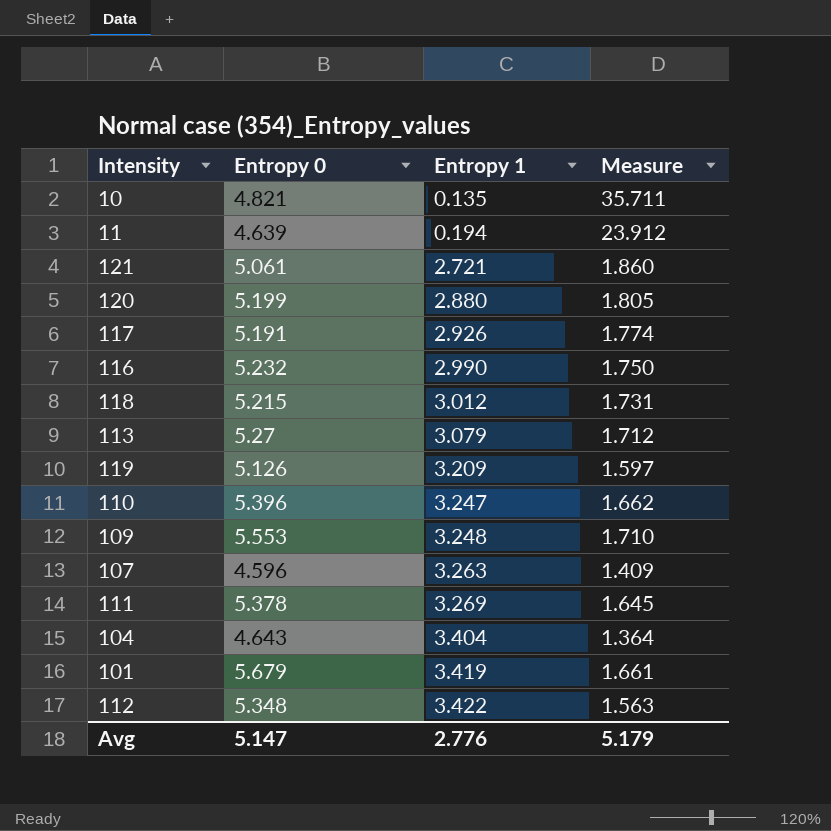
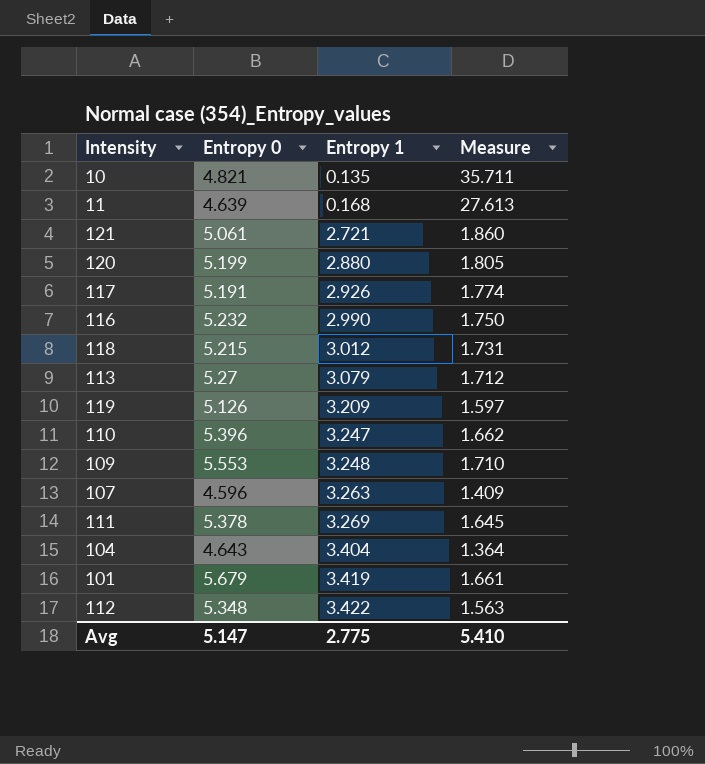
11 | Entropy 1: 0.194 -> 0.168
11 | Measure: 23.912 -> 27.613
Avg | Entropy 1: 2.776 -> 2.775
Avg | Measure: 5.179 -> 5.410

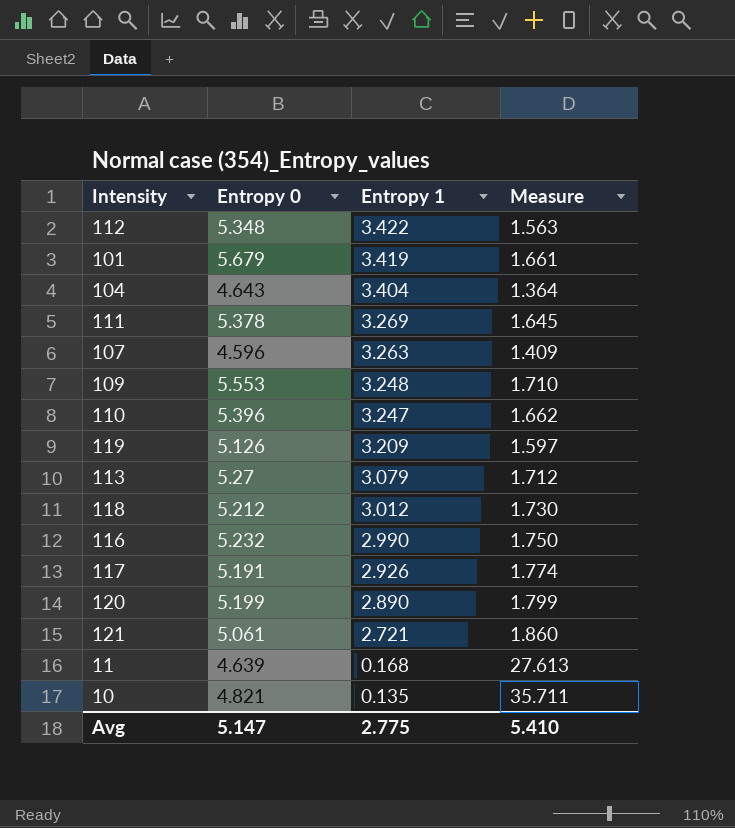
row order: Entropy 1 ascending -> Entropy 1 descending
118 | Entropy 0: 5.215 -> 5.212
118 | Measure: 1.731 -> 1.730
120 | Entropy 1: 2.880 -> 2.890
120 | Measure: 1.805 -> 1.799

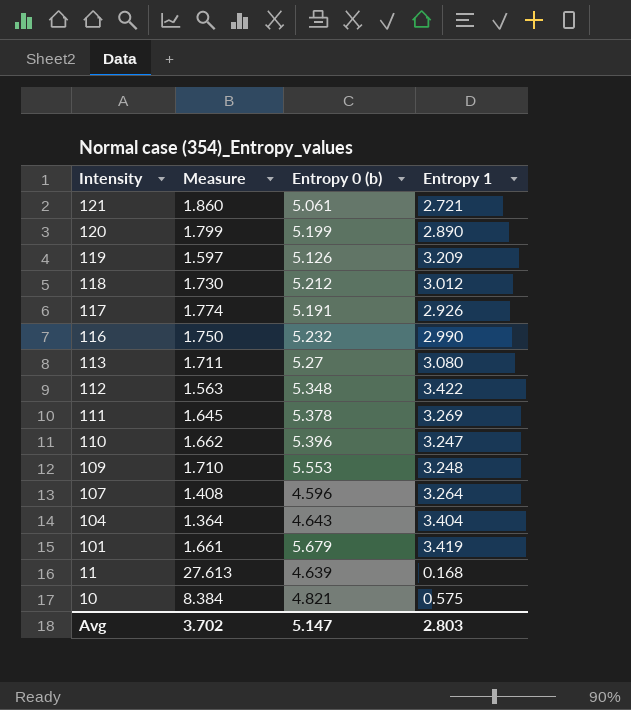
row order: Entropy 1 descending -> Intensity descending
column Measure | position: 4 -> 2
column name: Entropy 0 -> Entropy 0 (b)
113 | Measure: 1.712 -> 1.711
113 | Entropy 1: 3.079 -> 3.080
107 | Measure: 1.409 -> 1.408
107 | Entropy 1: 3.263 -> 3.264
10 | Measure: 35.711 -> 8.384
10 | Entropy 1: 0.135 -> 0.575
Avg | Measure: 5.410 -> 3.702
Avg | Entropy 1: 2.775 -> 2.803

